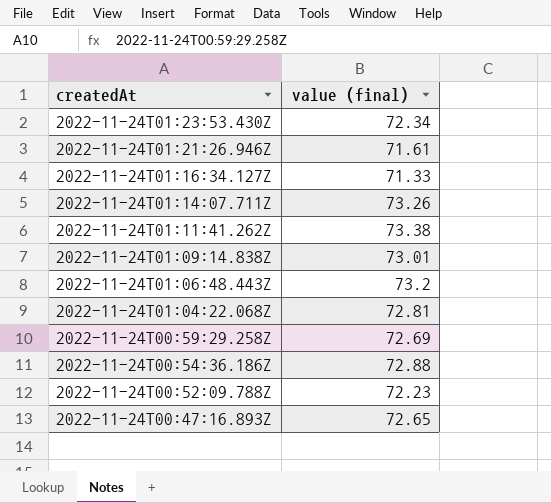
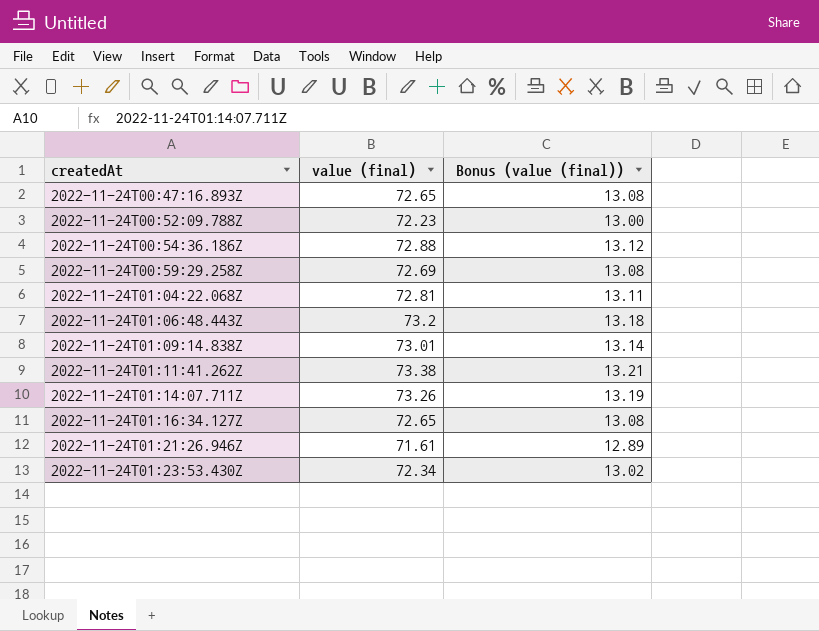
row order: createdAt descending -> createdAt ascending
column Bonus (value (final)) | formula: none -> [value (final)] * 0.18
2022-11-24T01:16:34.127Z | value (final): 71.33 -> 72.65

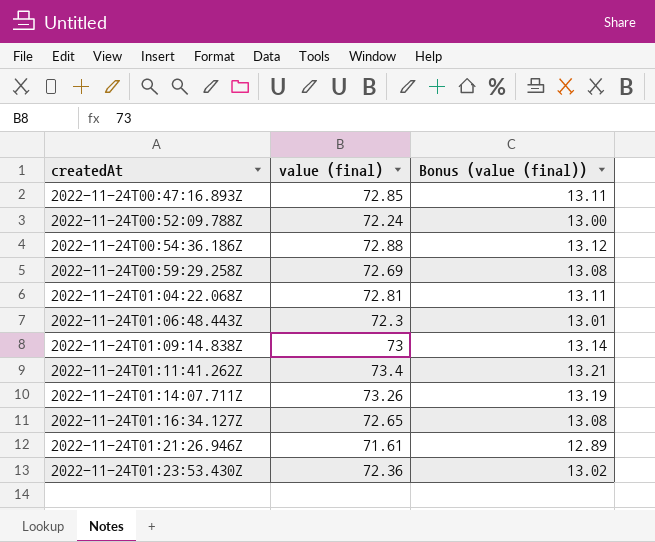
2022-11-24T00:47:16.893Z | value (final): 72.65 -> 72.85
2022-11-24T00:47:16.893Z | Bonus (value (final)): 13.08 -> 13.11
2022-11-24T00:52:09.788Z | value (final): 72.23 -> 72.24
2022-11-24T01:06:48.443Z | value (final): 73.2 -> 72.3
2022-11-24T01:06:48.443Z | Bonus (value (final)): 13.18 -> 13.01
2022-11-24T01:09:14.838Z | value (final): 73.01 -> 73
2022-11-24T01:11:41.262Z | value (final): 73.38 -> 73.4
2022-11-24T01:23:53.430Z | value (final): 72.34 -> 72.36

